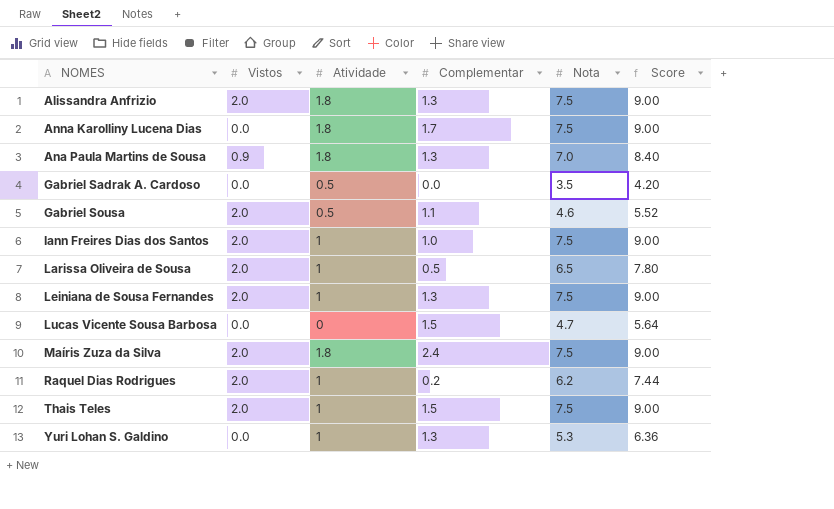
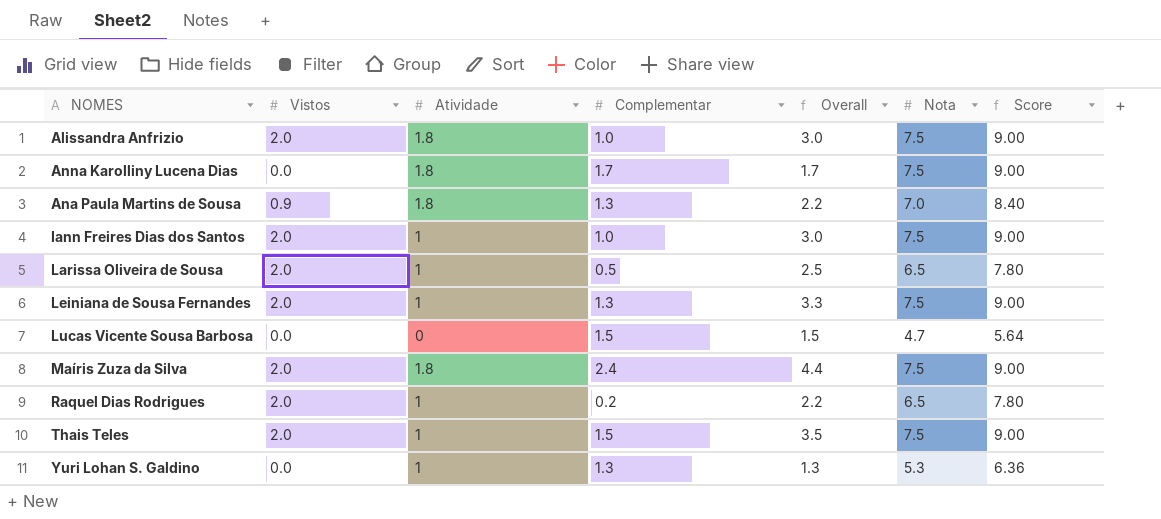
column Overall | formula: none -> [Vistos] + [Complementar]
row Gabriel Sadrak A. Cardoso: 0.0 | 0.5 | 0.0 | 3.5 | 4.20 -> none
row Gabriel Sousa: 2.0 | 0.5 | 1.1 | 4.6 | 5.52 -> none
Alissandra Anfrizio | Complementar: 1.3 -> 1.0
Raquel Dias Rodrigues | Nota: 6.2 -> 6.5
Raquel Dias Rodrigues | Score: 7.44 -> 7.80

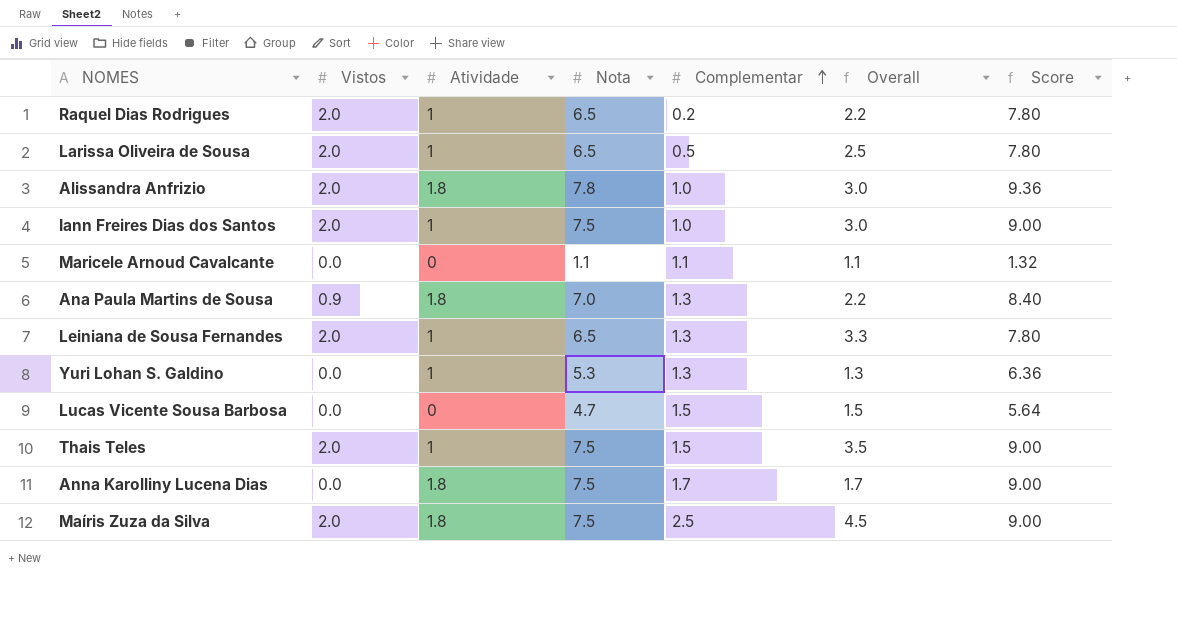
row order: none -> Complementar ascending
column Nota | position: 6 -> 4
Alissandra Anfrizio | Nota: 7.5 -> 7.8
Alissandra Anfrizio | Score: 9.00 -> 9.36
row Maricele Arnoud Cavalcante: none -> 0.0 | 0 | 1.1 | 1.1 | 1.1 | 1.32
Leiniana de Sousa Fernandes | Nota: 7.5 -> 6.5
Leiniana de Sousa Fernandes | Score: 9.00 -> 7.80
Maíris Zuza da Silva | Complementar: 2.4 -> 2.5
Maíris Zuza da Silva | Overall: 4.4 -> 4.5

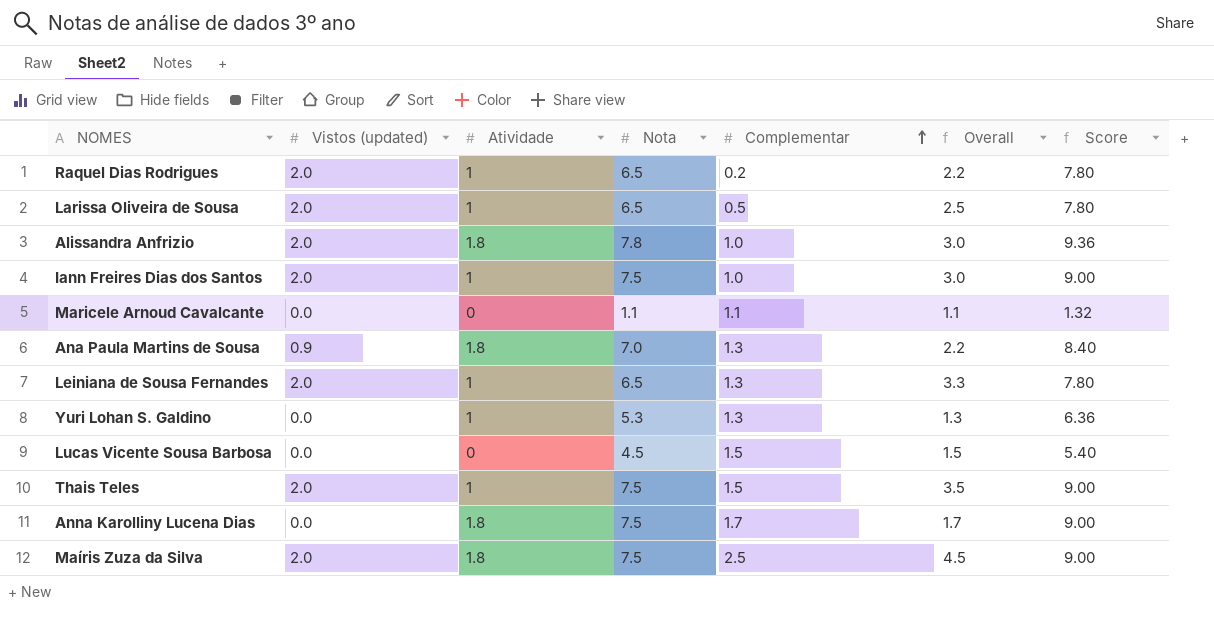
column name: Vistos -> Vistos (updated)
Lucas Vicente Sousa Barbosa | Nota: 4.7 -> 4.5
Lucas Vicente Sousa Barbosa | Score: 5.64 -> 5.40

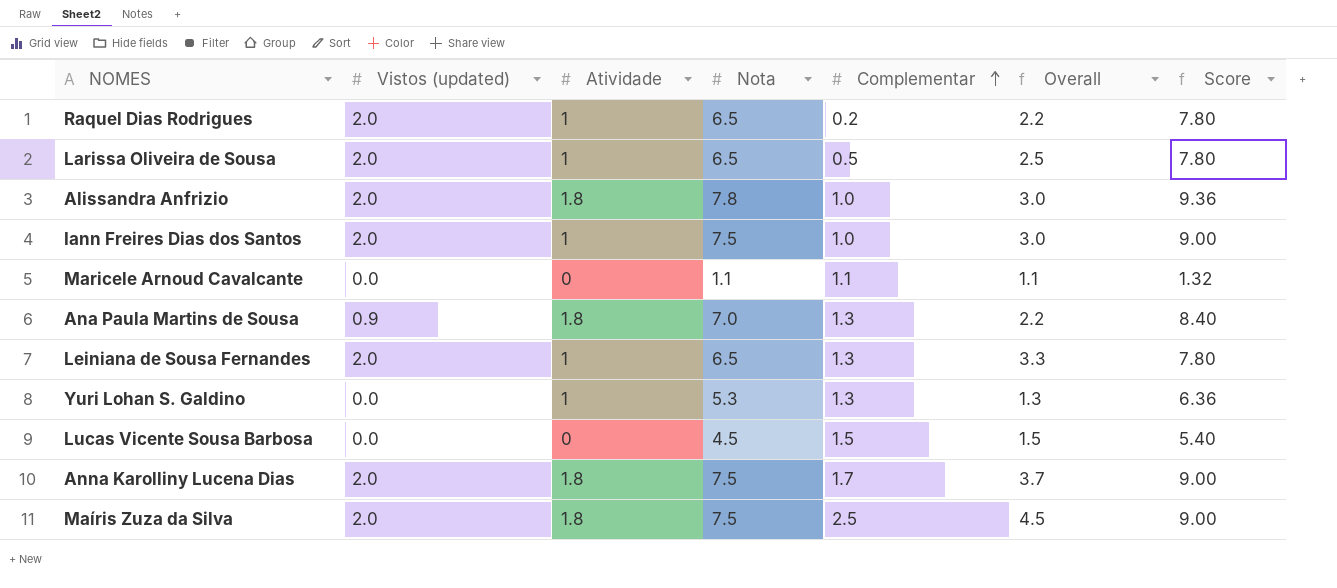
row Thais Teles: 2.0 | 1 | 7.5 | 1.5 | 3.5 | 9.00 -> none
Anna Karolliny Lucena Dias | Vistos (updated): 0.0 -> 2.0
Anna Karolliny Lucena Dias | Overall: 1.7 -> 3.7

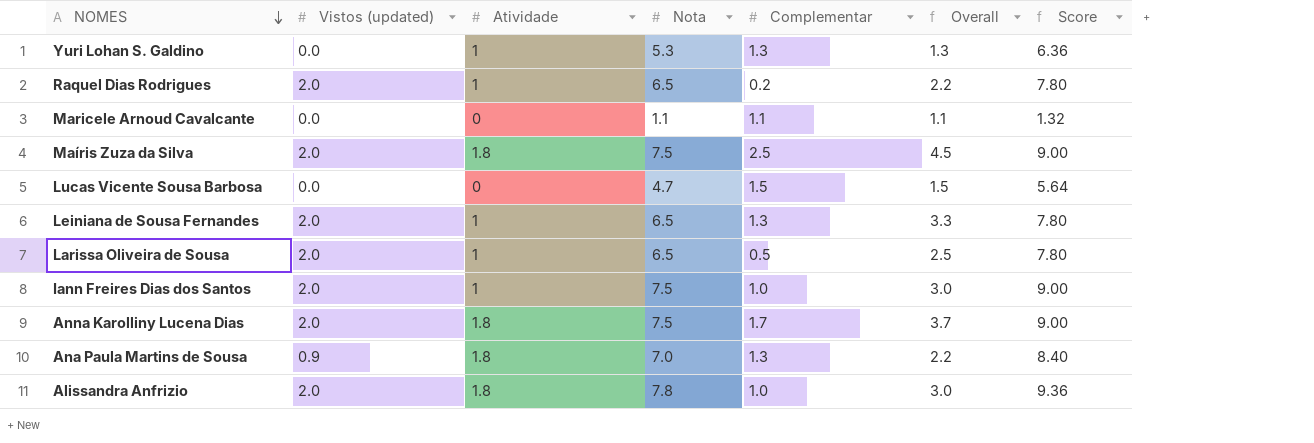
row order: Complementar ascending -> NOMES descending
Lucas Vicente Sousa Barbosa | Nota: 4.5 -> 4.7
Lucas Vicente Sousa Barbosa | Score: 5.40 -> 5.64

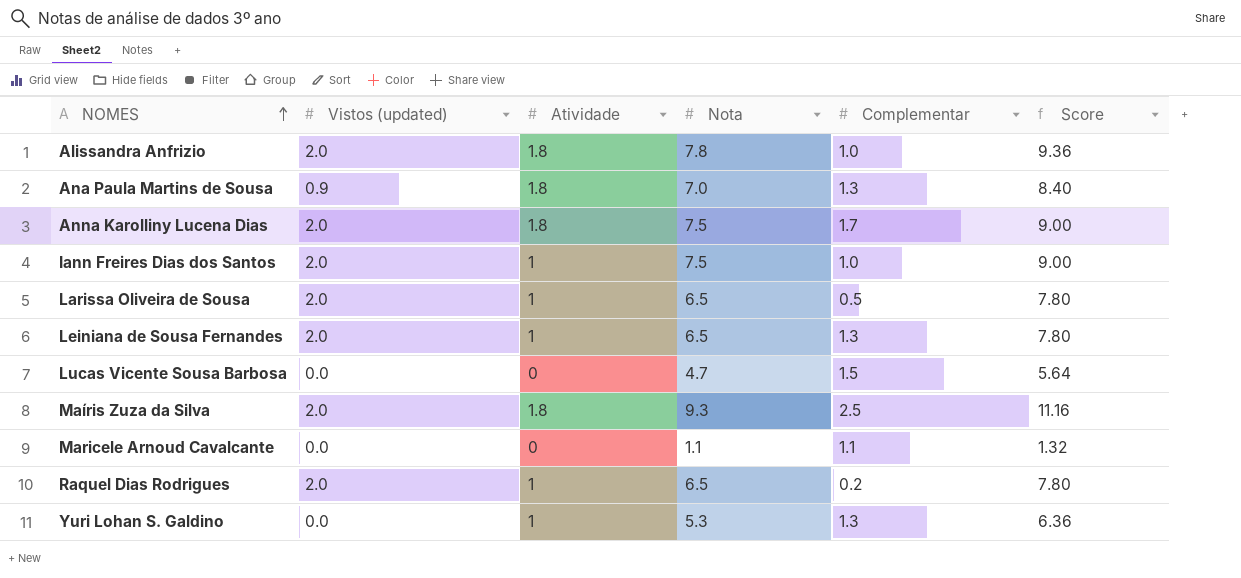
row order: NOMES descending -> NOMES ascending
column Overall | formula: [Vistos (updated)] + [Complementar] -> none
Maíris Zuza da Silva | Nota: 7.5 -> 9.3
Maíris Zuza da Silva | Score: 9.00 -> 11.16

